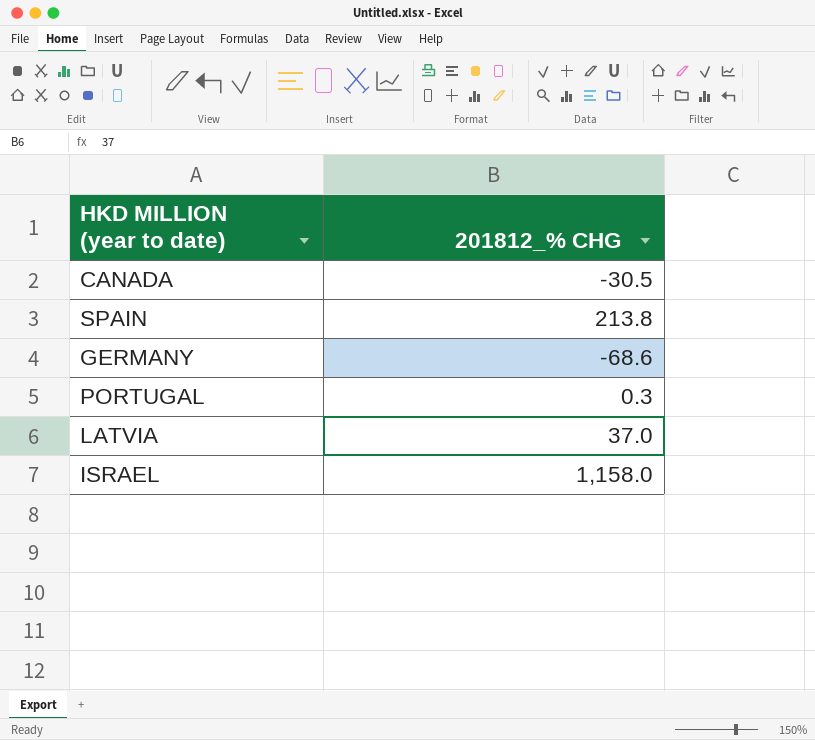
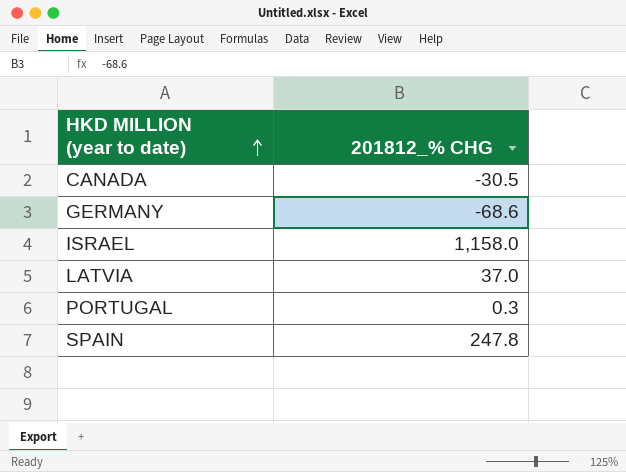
row order: none -> HKD MILLION (year to date) ascending
SPAIN | 201812_% CHG: 213.8 -> 247.8

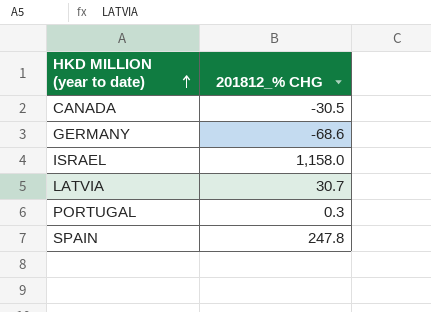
LATVIA | 201812_% CHG: 37.0 -> 30.7

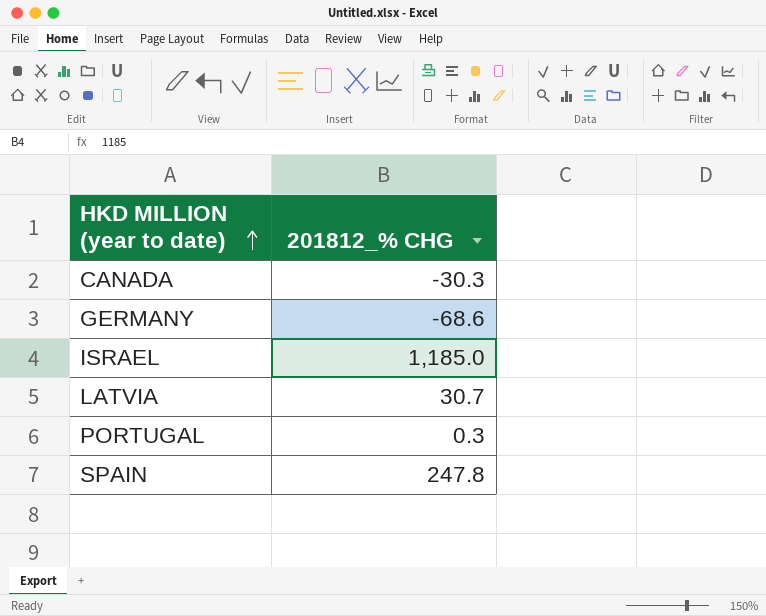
CANADA | 201812_% CHG: -30.5 -> -30.3
ISRAEL | 201812_% CHG: 1,158.0 -> 1,185.0

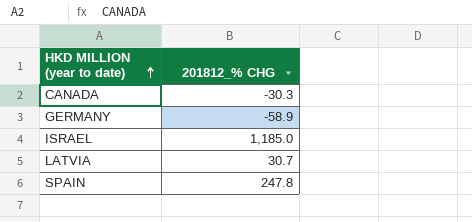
row PORTUGAL: 0.3 -> none
GERMANY | 201812_% CHG: -68.6 -> -58.9

